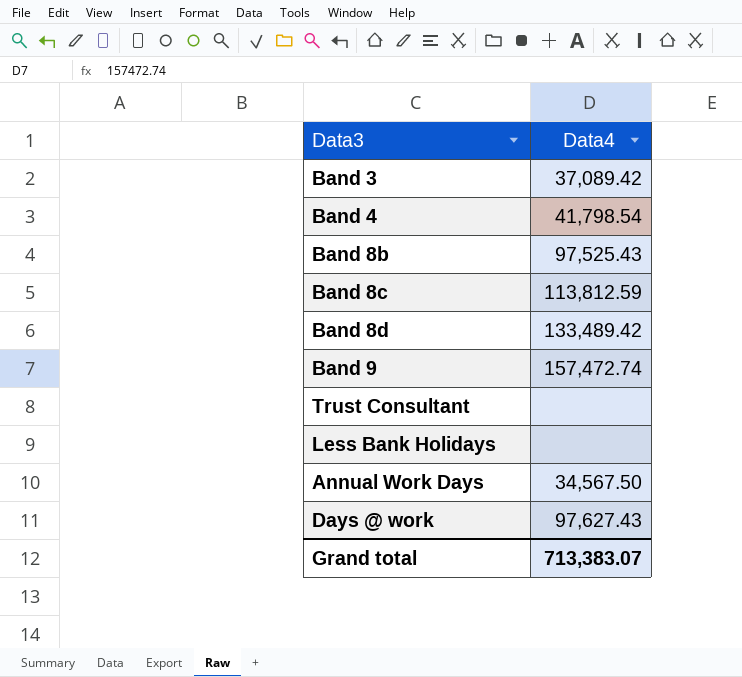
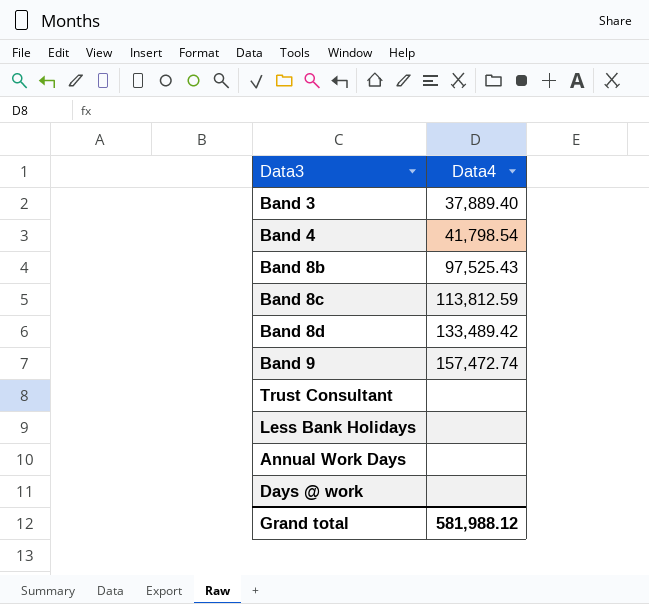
Band 3 | Data4: 37,089.42 -> 37,889.40
Annual Work Days | Data4: 34,567.50 -> none
Days @ work | Data4: 97,627.43 -> none
Grand total | Data4: 713,383.07 -> 581,988.12

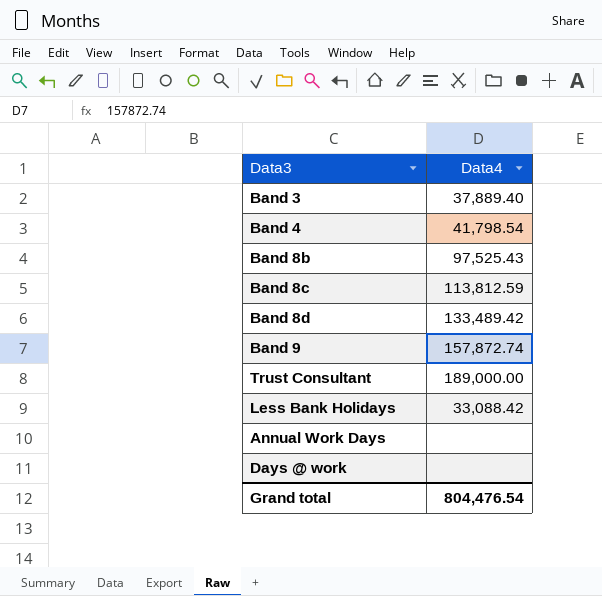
Band 9 | Data4: 157,472.74 -> 157,872.74
Trust Consultant | Data4: none -> 189,000.00
Less Bank Holidays | Data4: none -> 33,088.42
Grand total | Data4: 581,988.12 -> 804,476.54

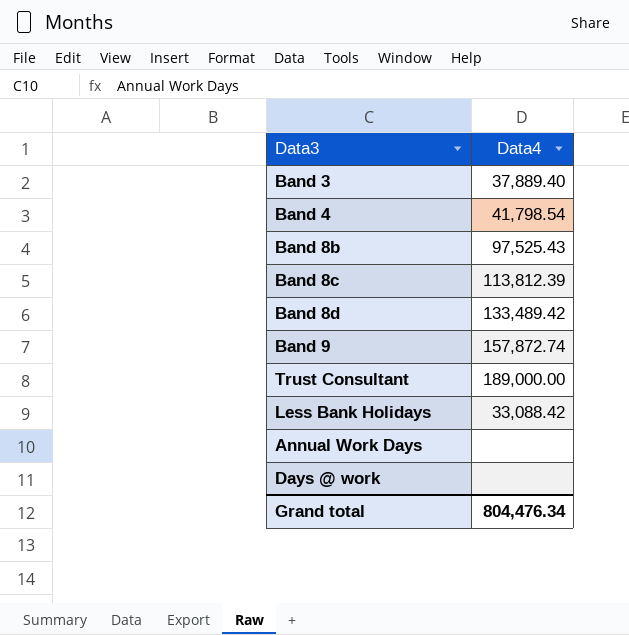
Band 8c | Data4: 113,812.59 -> 113,812.39
Grand total | Data4: 804,476.54 -> 804,476.34

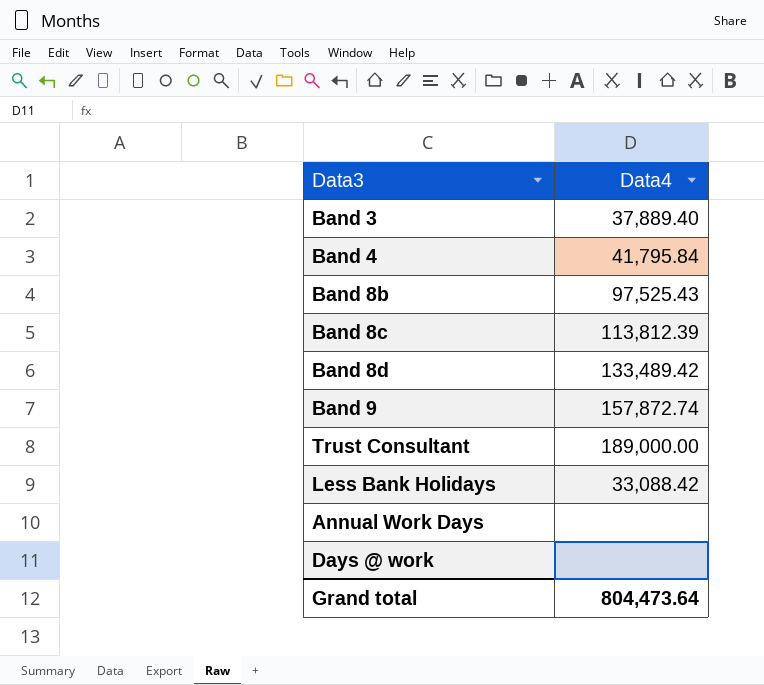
Band 4 | Data4: 41,798.54 -> 41,795.84
Grand total | Data4: 804,476.34 -> 804,473.64

